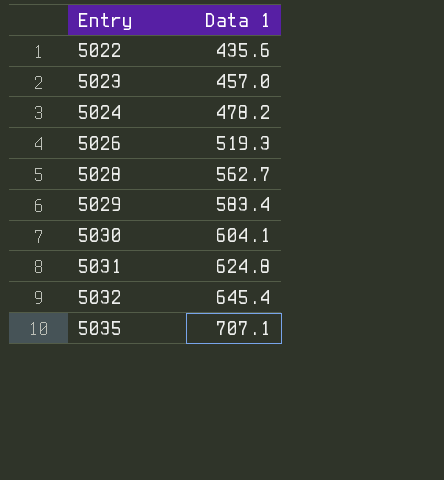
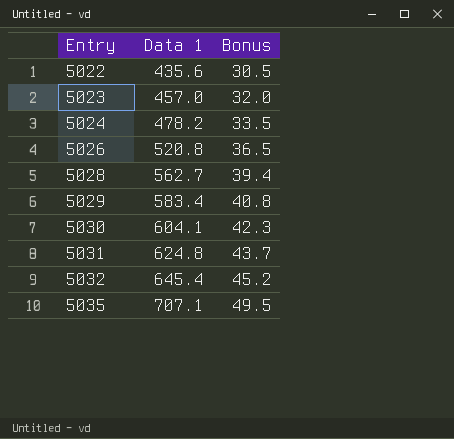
column Bonus | formula: none -> [Data 1] * 0.07
5026 | Data 1: 519.3 -> 520.8

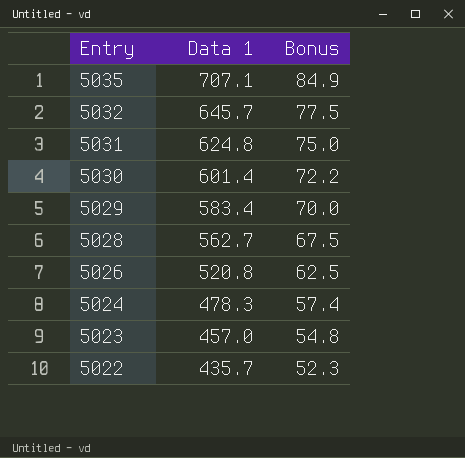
row order: Entry ascending -> Entry descending
column Bonus | formula: [Data 1] * 0.07 -> [Data 1] * 0.12
5032 | Data 1: 645.4 -> 645.7
5030 | Data 1: 604.1 -> 601.4
5024 | Data 1: 478.2 -> 478.3
5022 | Data 1: 435.6 -> 435.7

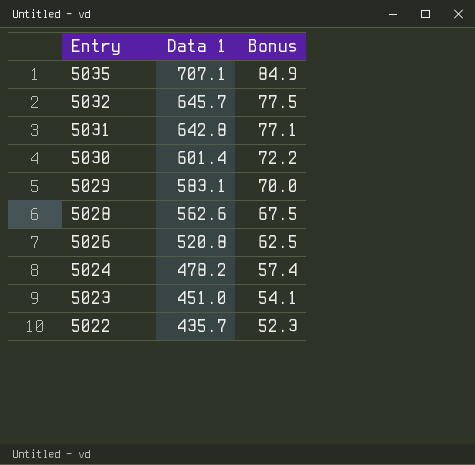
5031 | Data 1: 624.8 -> 642.8
5031 | Bonus: 75.0 -> 77.1
5029 | Data 1: 583.4 -> 583.1
5028 | Data 1: 562.7 -> 562.6
5024 | Data 1: 478.3 -> 478.2
5023 | Data 1: 457.0 -> 451.0
5023 | Bonus: 54.8 -> 54.1

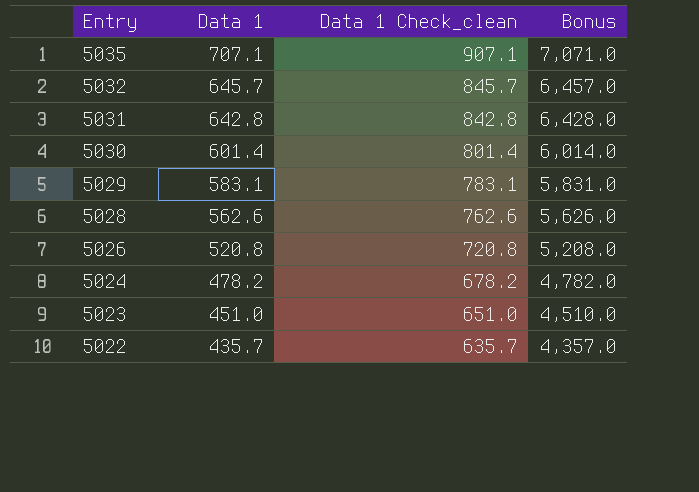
column Data 1 Check_clean | formula: none -> [Data 1] + 200
column Bonus | formula: [Data 1] * 0.12 -> [Data 1] * 10

